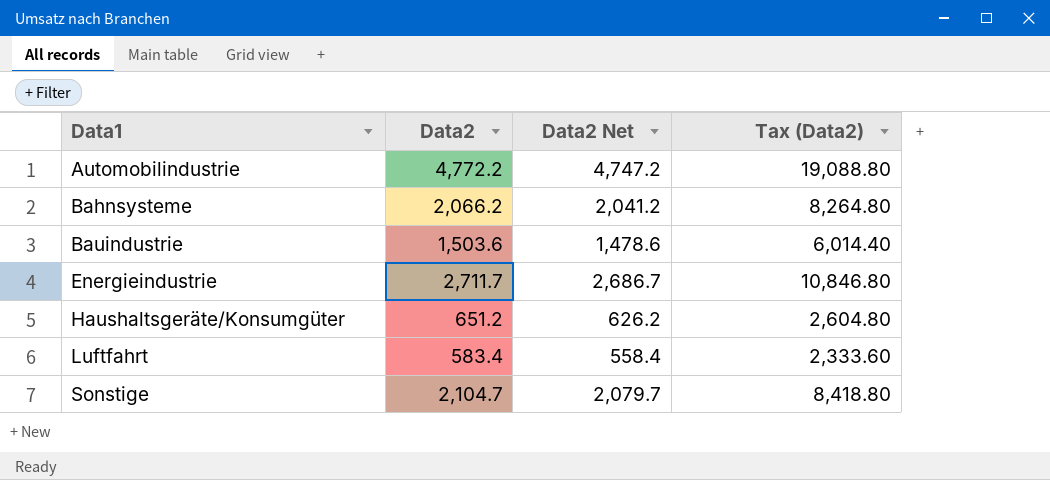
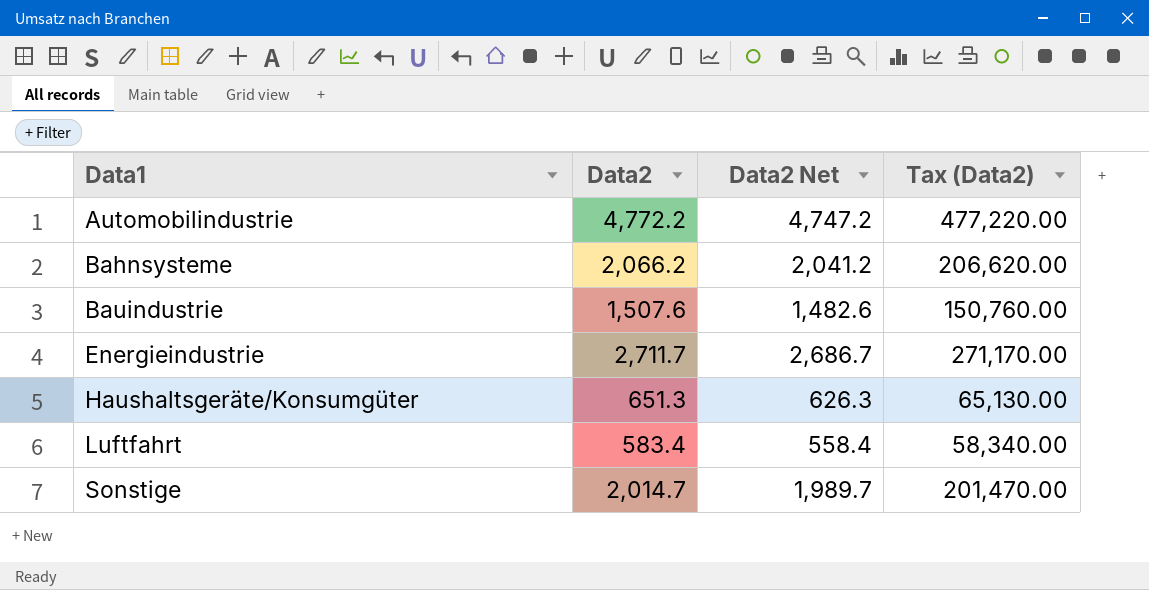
column Tax (Data2) | formula: [Data2] * 4 -> [Data2] * 100
Bauindustrie | Data2: 1,503.6 -> 1,507.6
Bauindustrie | Data2 Net: 1,478.6 -> 1,482.6
Haushaltsgeräte/Konsumgüter | Data2: 651.2 -> 651.3
Haushaltsgeräte/Konsumgüter | Data2 Net: 626.2 -> 626.3
Sonstige | Data2: 2,104.7 -> 2,014.7
Sonstige | Data2 Net: 2,079.7 -> 1,989.7

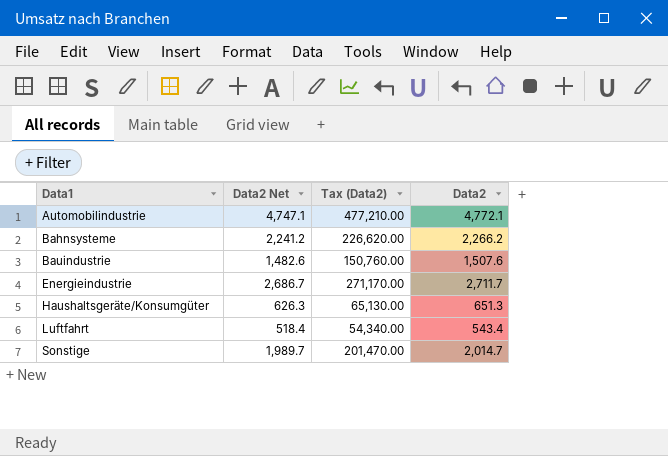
column Data2 | position: 2 -> 4
Automobilindustrie | Data2 Net: 4,747.2 -> 4,747.1
Automobilindustrie | Tax (Data2): 477,220.00 -> 477,210.00
Automobilindustrie | Data2: 4,772.2 -> 4,772.1
Bahnsysteme | Data2 Net: 2,041.2 -> 2,241.2
Bahnsysteme | Tax (Data2): 206,620.00 -> 226,620.00
Bahnsysteme | Data2: 2,066.2 -> 2,266.2
Luftfahrt | Data2 Net: 558.4 -> 518.4
Luftfahrt | Tax (Data2): 58,340.00 -> 54,340.00
Luftfahrt | Data2: 583.4 -> 543.4

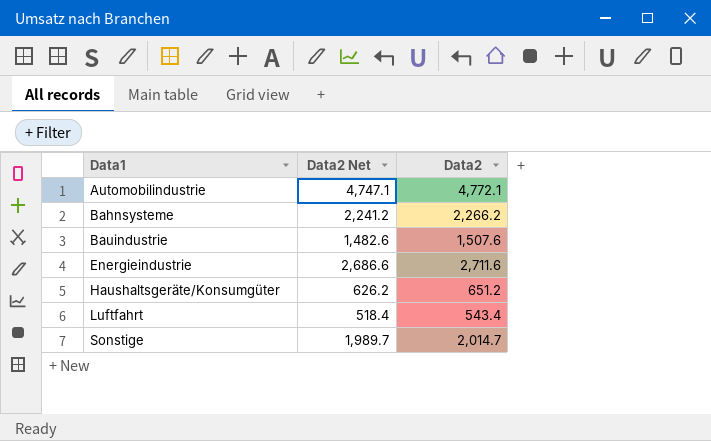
column Tax (Data2) | formula: [Data2] * 100 -> none
Energieindustrie | Data2 Net: 2,686.7 -> 2,686.6
Energieindustrie | Data2: 2,711.7 -> 2,711.6
Haushaltsgeräte/Konsumgüter | Data2 Net: 626.3 -> 626.2
Haushaltsgeräte/Konsumgüter | Data2: 651.3 -> 651.2

